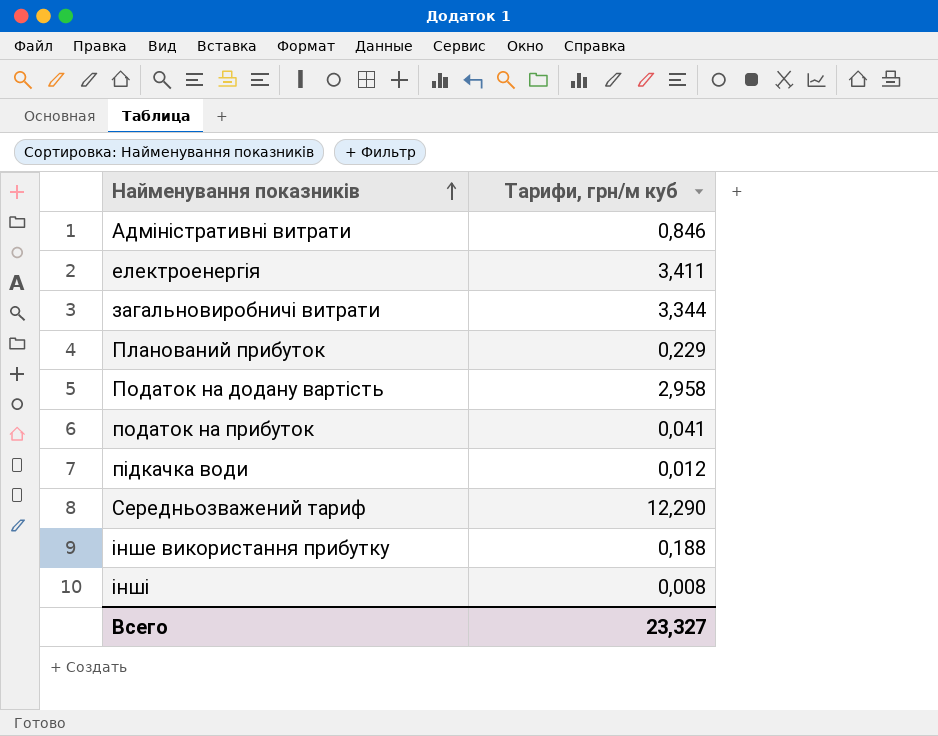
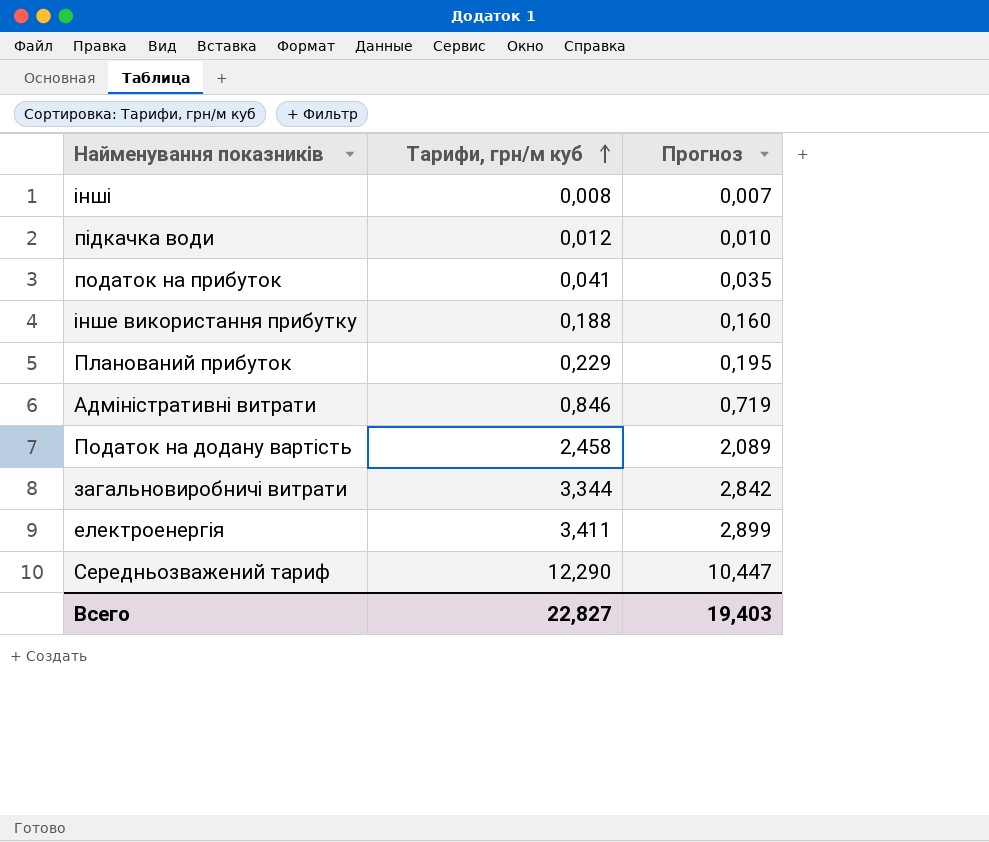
row order: Найменування показників ascending -> Тарифи, грн/м куб ascending
column Прогноз | formula: none -> [Тарифи, грн/м куб] * 0,85
Податок на додану вартість | Тарифи, грн/м куб: 2,958 -> 2,458
Всего | Тарифи, грн/м куб: 23,327 -> 22,827

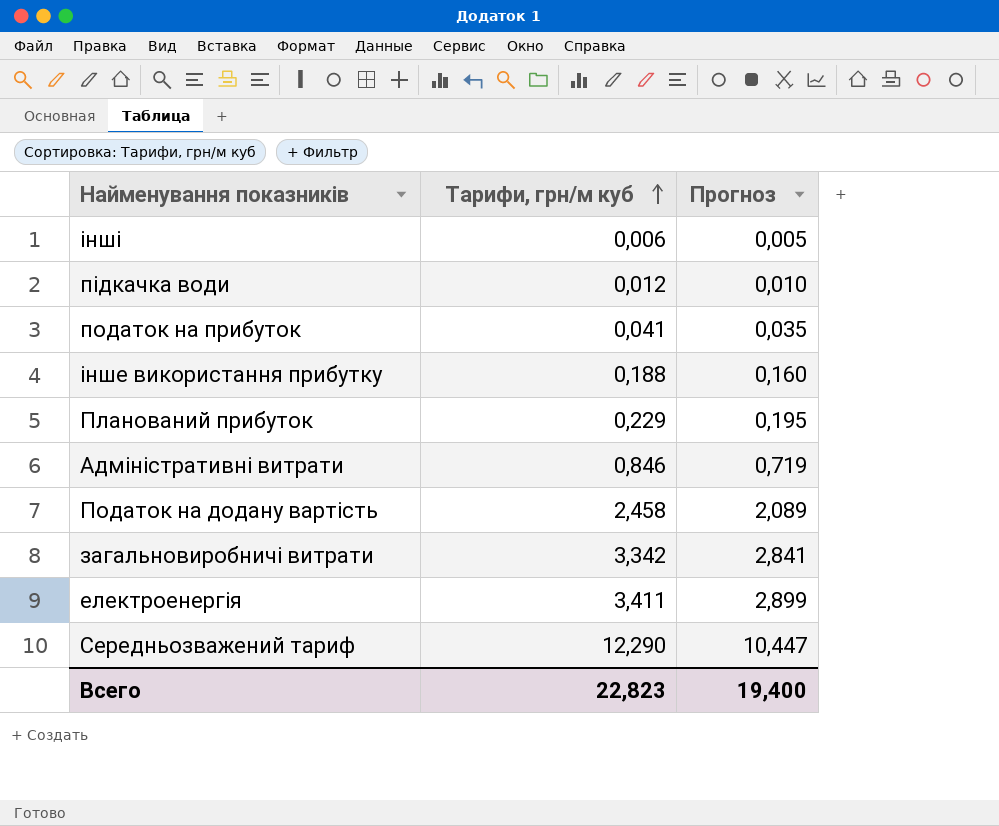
інші | Тарифи, грн/м куб: 0,008 -> 0,006
інші | Прогноз: 0,007 -> 0,005
загальновиробничі витрати | Тарифи, грн/м куб: 3,344 -> 3,342
загальновиробничі витрати | Прогноз: 2,842 -> 2,841
Всего | Тарифи, грн/м куб: 22,827 -> 22,823
Всего | Прогноз: 19,403 -> 19,400

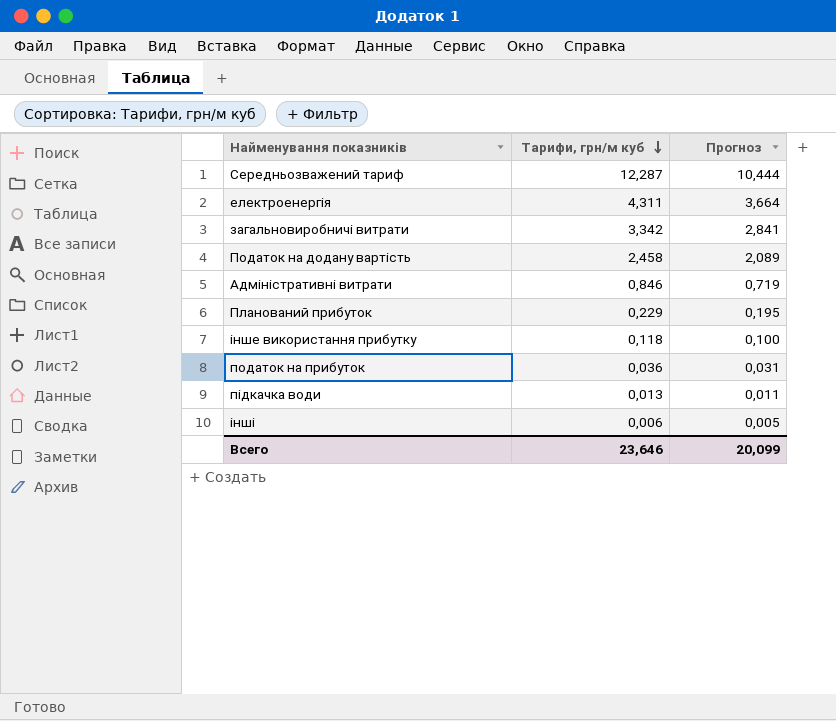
row order: Тарифи, грн/м куб ascending -> Тарифи, грн/м куб descending
Середньозважений тариф | Тарифи, грн/м куб: 12,290 -> 12,287
Середньозважений тариф | Прогноз: 10,447 -> 10,444
електроенергія | Тарифи, грн/м куб: 3,411 -> 4,311
електроенергія | Прогноз: 2,899 -> 3,664
інше використання прибутку | Тарифи, грн/м куб: 0,188 -> 0,118
інше використання прибутку | Прогноз: 0,160 -> 0,100
податок на прибуток | Тарифи, грн/м куб: 0,041 -> 0,036
податок на прибуток | Прогноз: 0,035 -> 0,031
підкачка води | Тарифи, грн/м куб: 0,012 -> 0,013
підкачка води | Прогноз: 0,010 -> 0,011
Всего | Тарифи, грн/м куб: 22,823 -> 23,646
Всего | Прогноз: 19,400 -> 20,099

